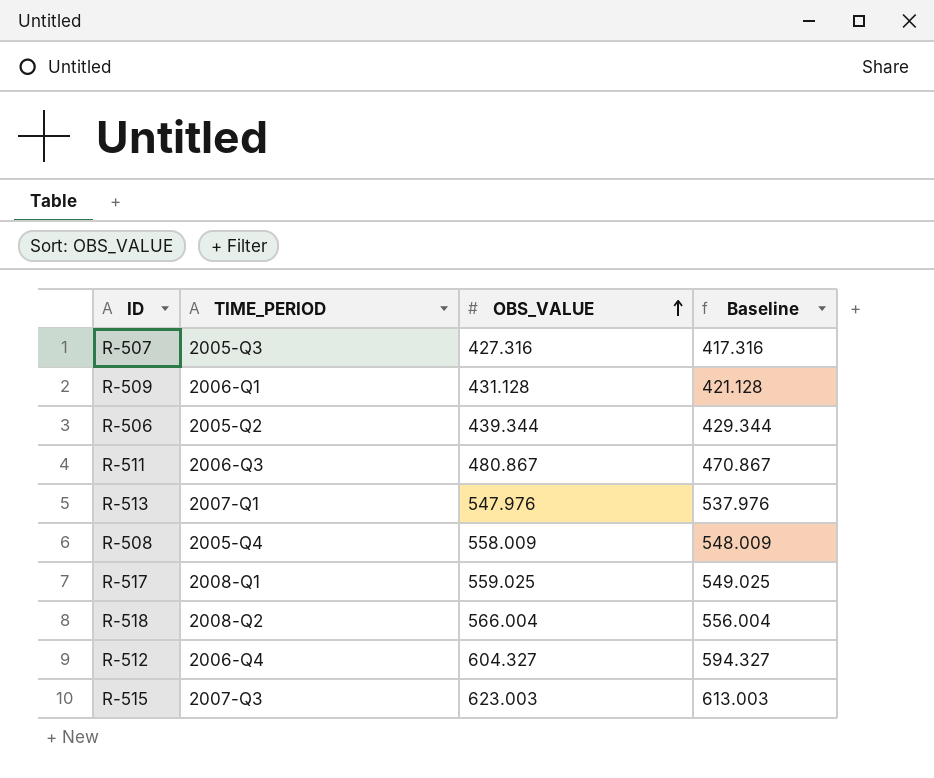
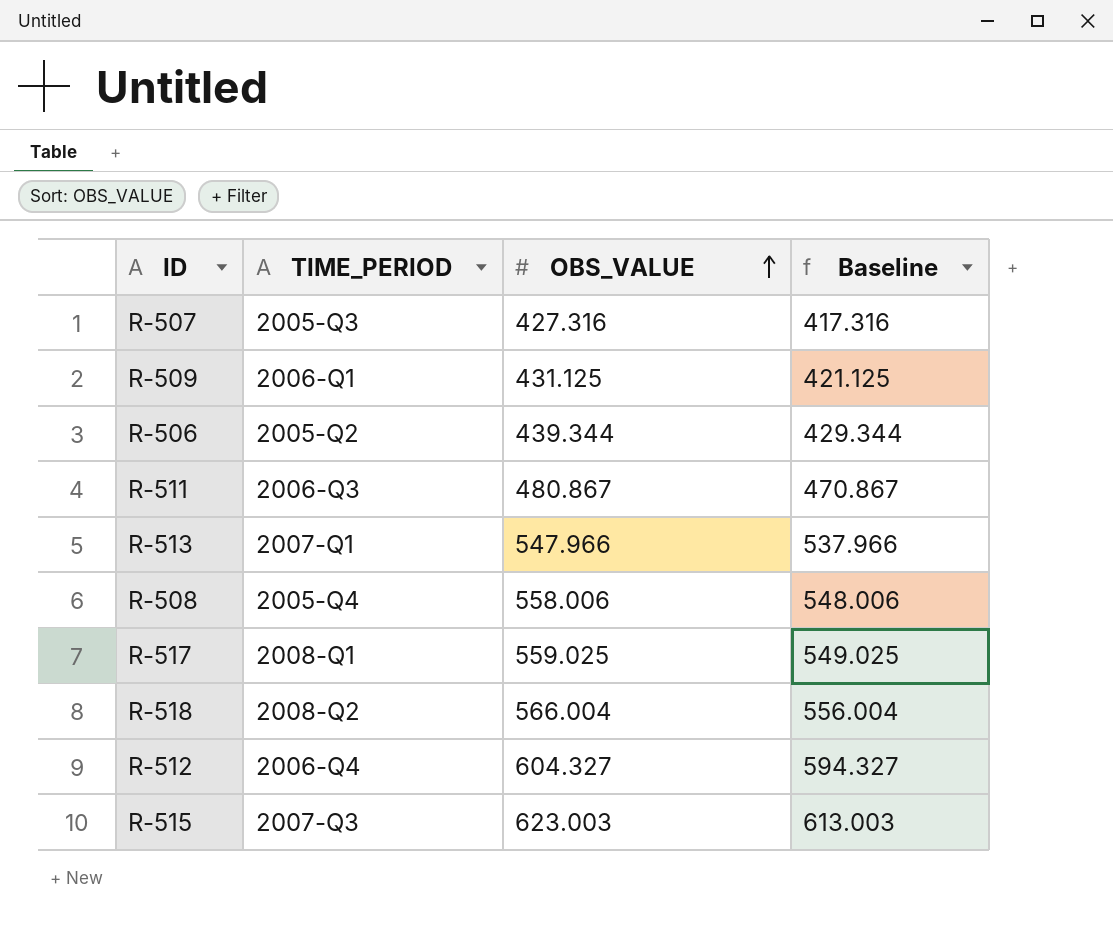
R-509 | OBS_VALUE: 431.128 -> 431.125
R-509 | Baseline: 421.128 -> 421.125
R-513 | OBS_VALUE: 547.976 -> 547.966
R-513 | Baseline: 537.976 -> 537.966
R-508 | OBS_VALUE: 558.009 -> 558.006
R-508 | Baseline: 548.009 -> 548.006

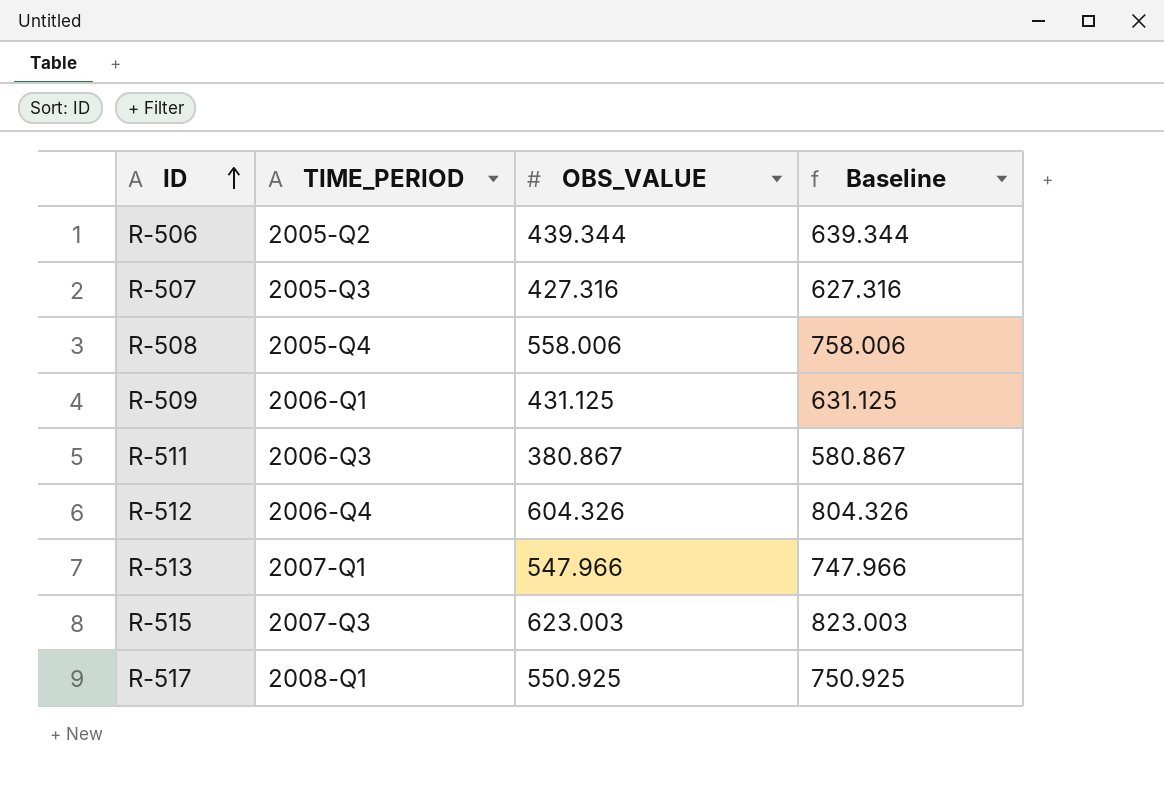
row order: OBS_VALUE ascending -> ID ascending
column Baseline | formula: [OBS_VALUE] - 10 -> [OBS_VALUE] + 200
row R-518: 2008-Q2 | 566.004 | 556.004 -> none
R-511 | OBS_VALUE: 480.867 -> 380.867
R-512 | OBS_VALUE: 604.327 -> 604.326
R-517 | OBS_VALUE: 559.025 -> 550.925

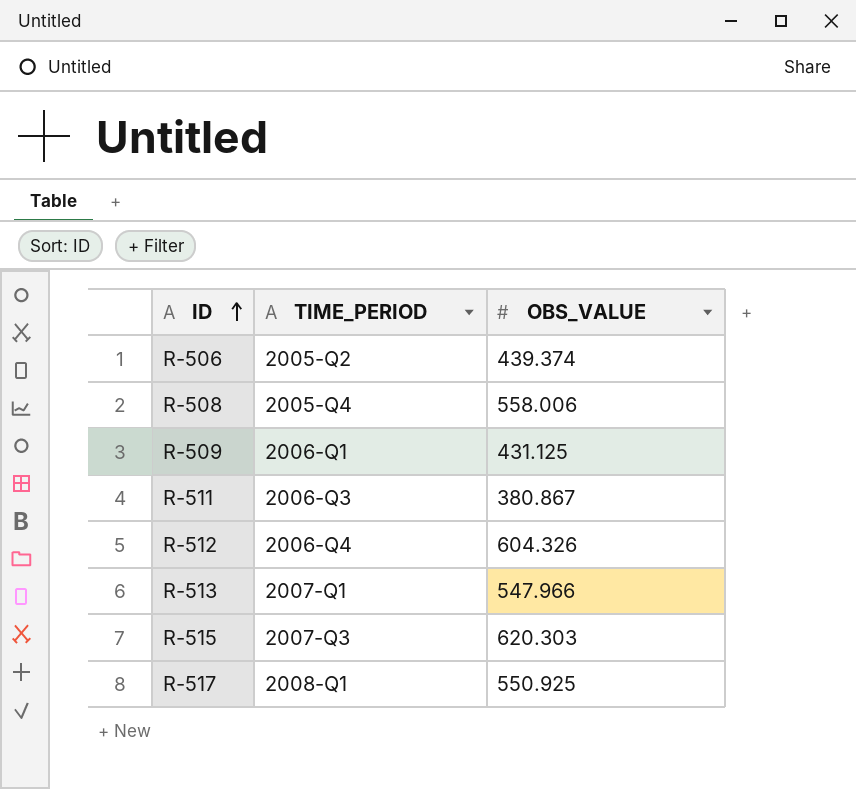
column Baseline | formula: [OBS_VALUE] + 200 -> none
row R-507: 2005-Q3 | 427.316 | 627.316 -> none
R-506 | OBS_VALUE: 439.344 -> 439.374
R-515 | OBS_VALUE: 623.003 -> 620.303

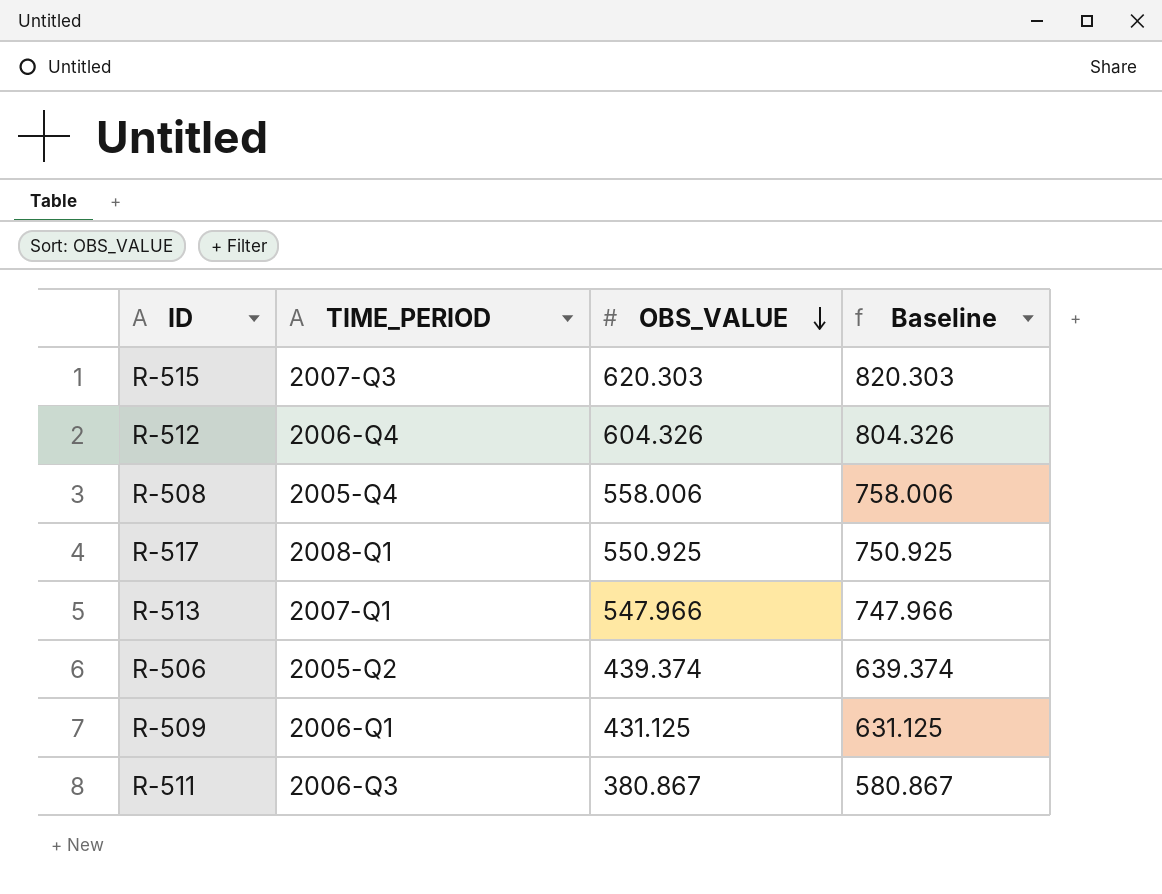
row order: ID ascending -> OBS_VALUE descending
column Baseline | formula: none -> [OBS_VALUE] + 200

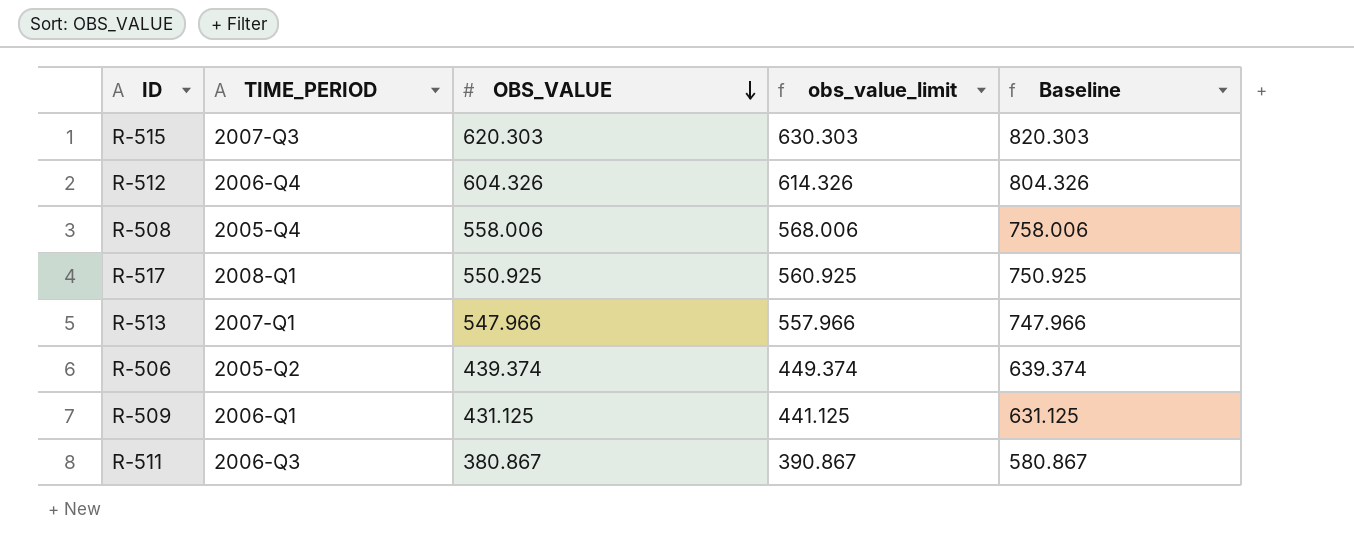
column obs_value_limit | formula: none -> [OBS_VALUE] + 10

